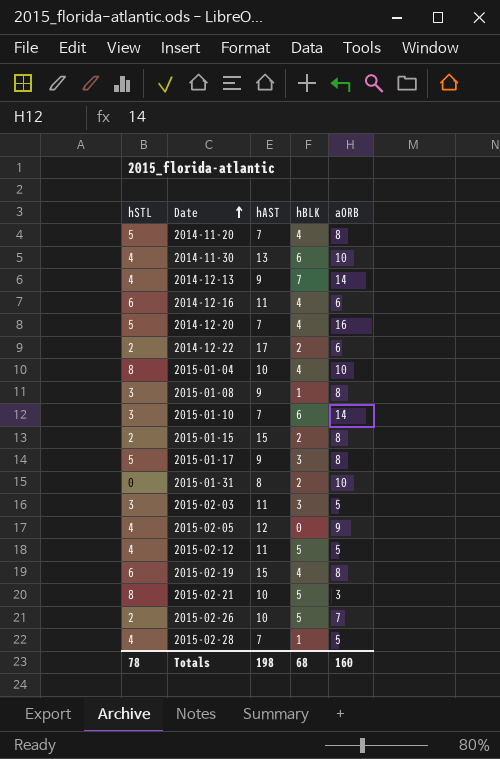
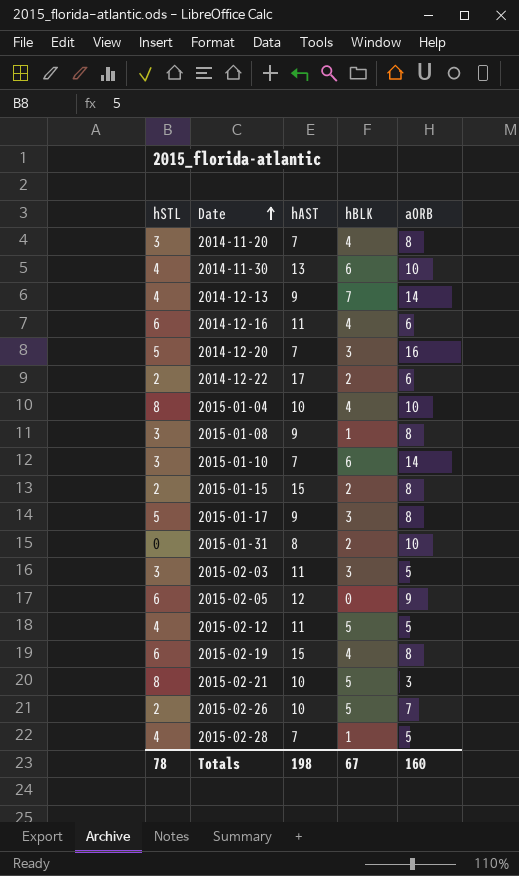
2014-11-20 | hSTL: 5 -> 3
2014-12-20 | hBLK: 4 -> 3
2015-02-05 | hSTL: 4 -> 6
Totals | hBLK: 68 -> 67

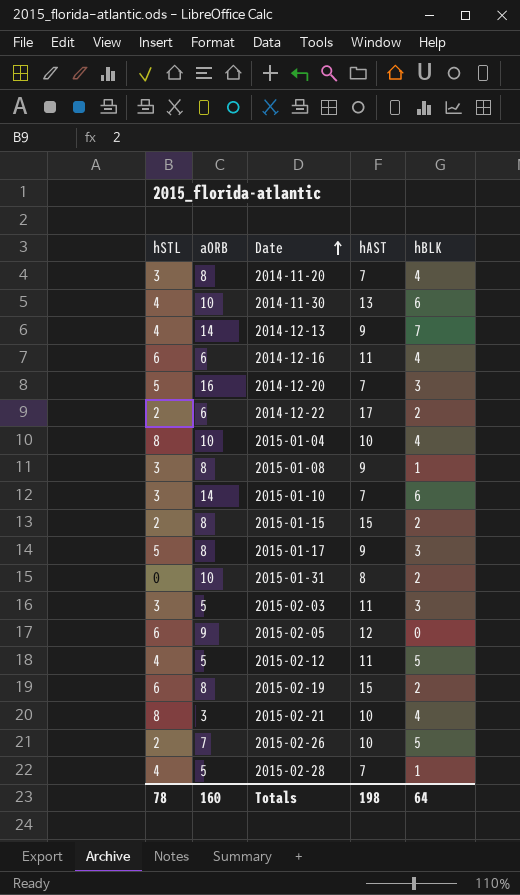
column aORB | position: 5 -> 2
2015-02-19 | hBLK: 4 -> 2
2015-02-21 | hBLK: 5 -> 4
Totals | hBLK: 67 -> 64

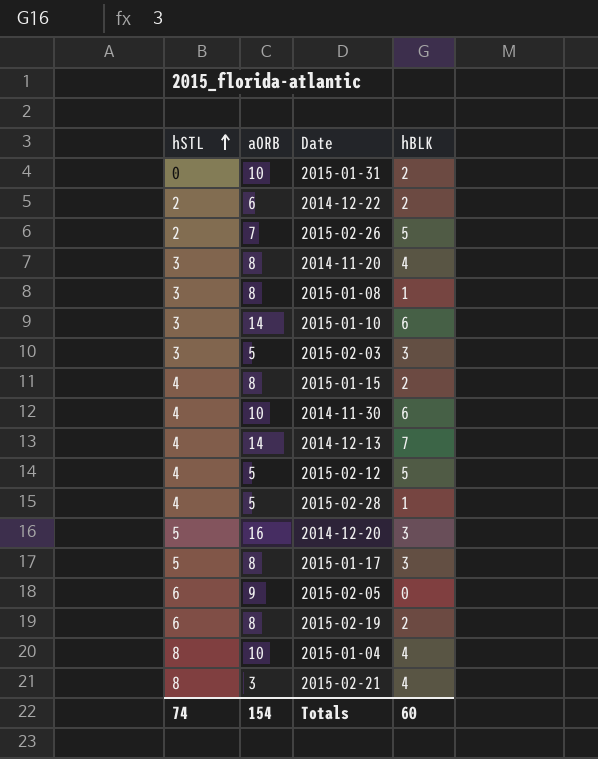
row order: Date ascending -> hSTL ascending
column hAST | position: 4 -> none
row 2014-12-16: 6 | 6 | 11 | 4 -> none
2015-01-15 | hSTL: 2 -> 4
Totals | hSTL: 78 -> 74
Totals | aORB: 160 -> 154
Totals | hBLK: 64 -> 60

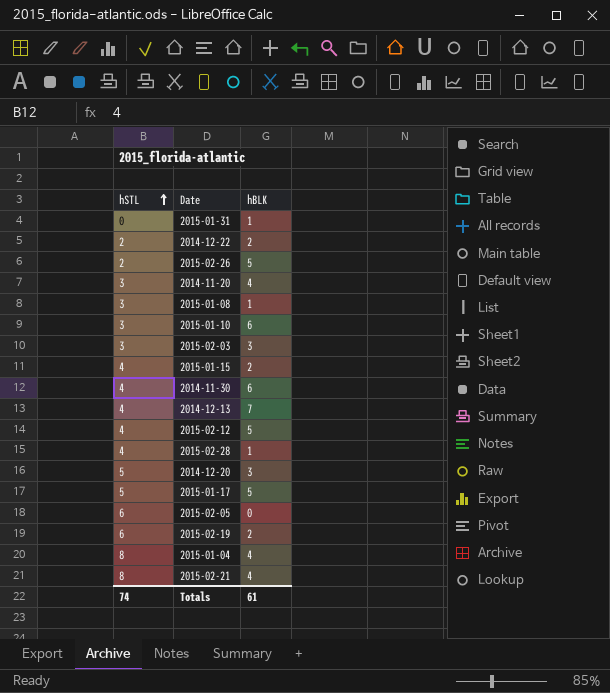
column aORB | position: 2 -> none
2015-01-31 | hBLK: 2 -> 1
2015-01-17 | hBLK: 3 -> 5
Totals | hBLK: 60 -> 61

